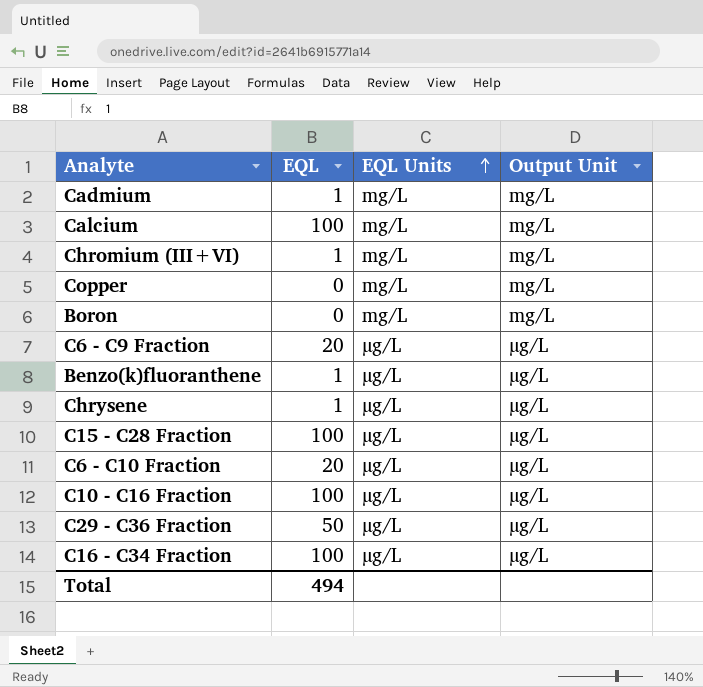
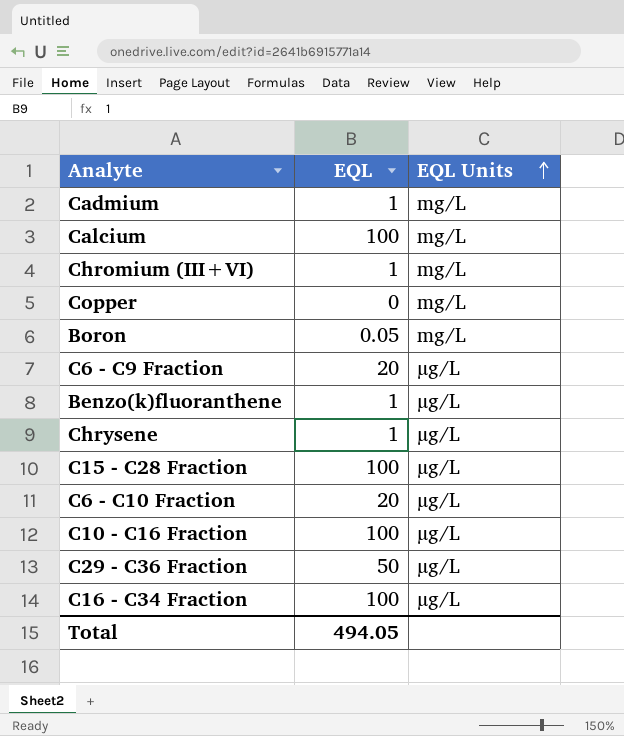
column Output Unit | position: 4 -> none
Boron | EQL: 0 -> 0.05
Total | EQL: 494 -> 494.05

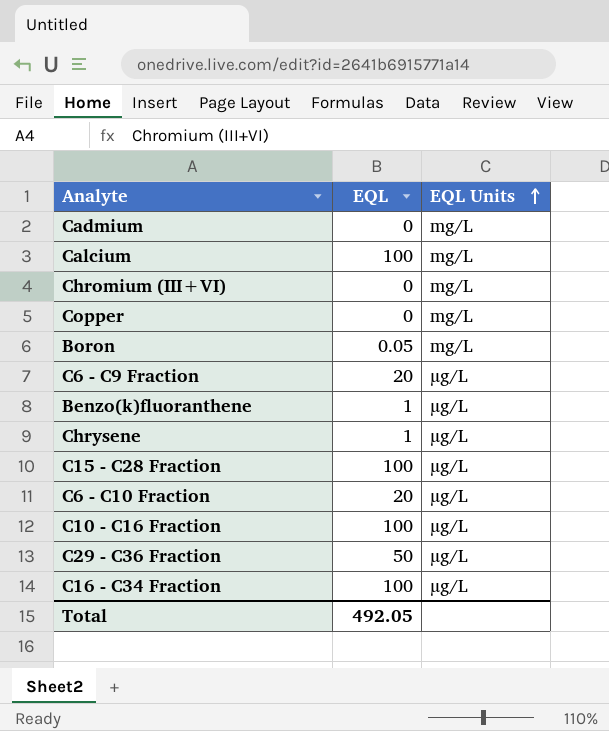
Cadmium | EQL: 1 -> 0
Chromium (III+VI) | EQL: 1 -> 0
Total | EQL: 494.05 -> 492.05

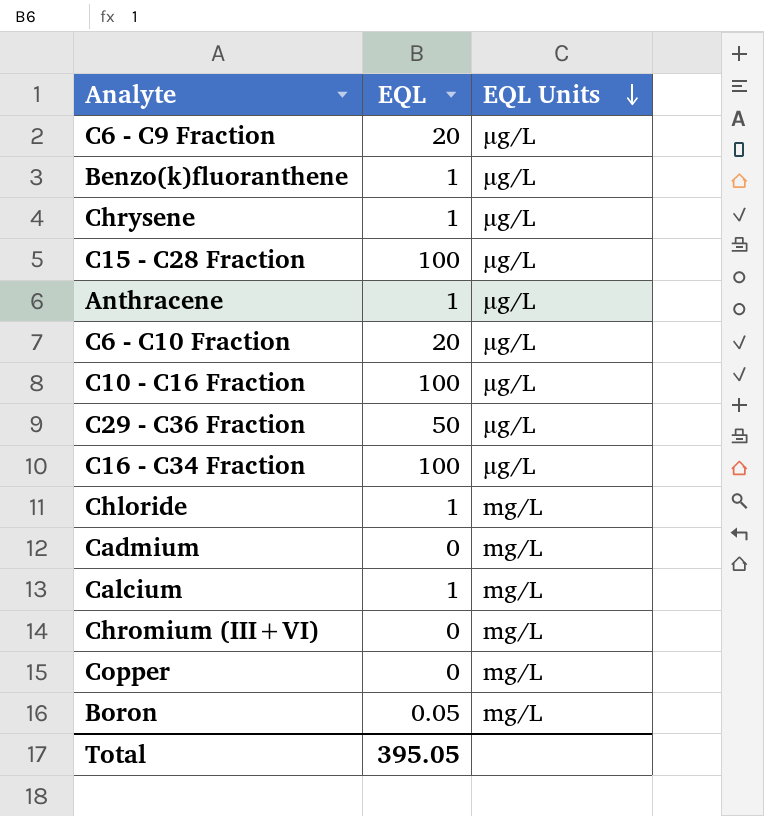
row order: EQL Units ascending -> EQL Units descending
row Anthracene: none -> 1 | µg/L
row Chloride: none -> 1 | mg/L
Calcium | EQL: 100 -> 1
Total | EQL: 492.05 -> 395.05

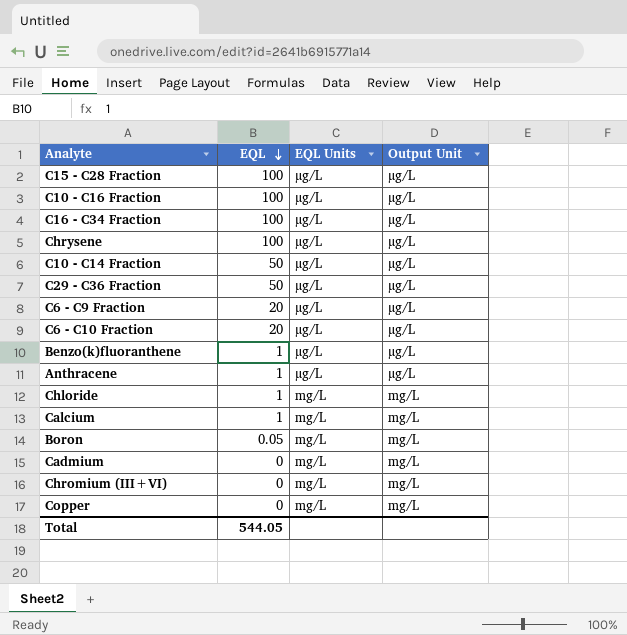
row order: EQL Units descending -> EQL descending
column Output Unit | position: none -> 4
Chrysene | EQL: 1 -> 100
row C10 - C14 Fraction: none -> 50 | µg/L | µg/L
Total | EQL: 395.05 -> 544.05

